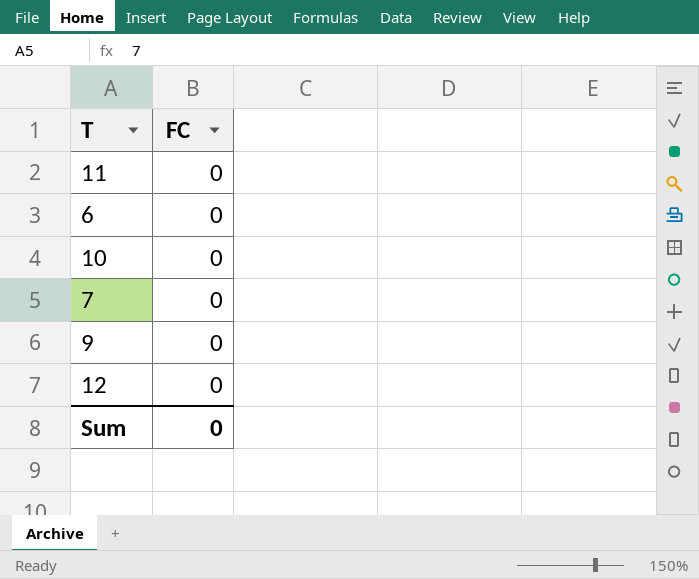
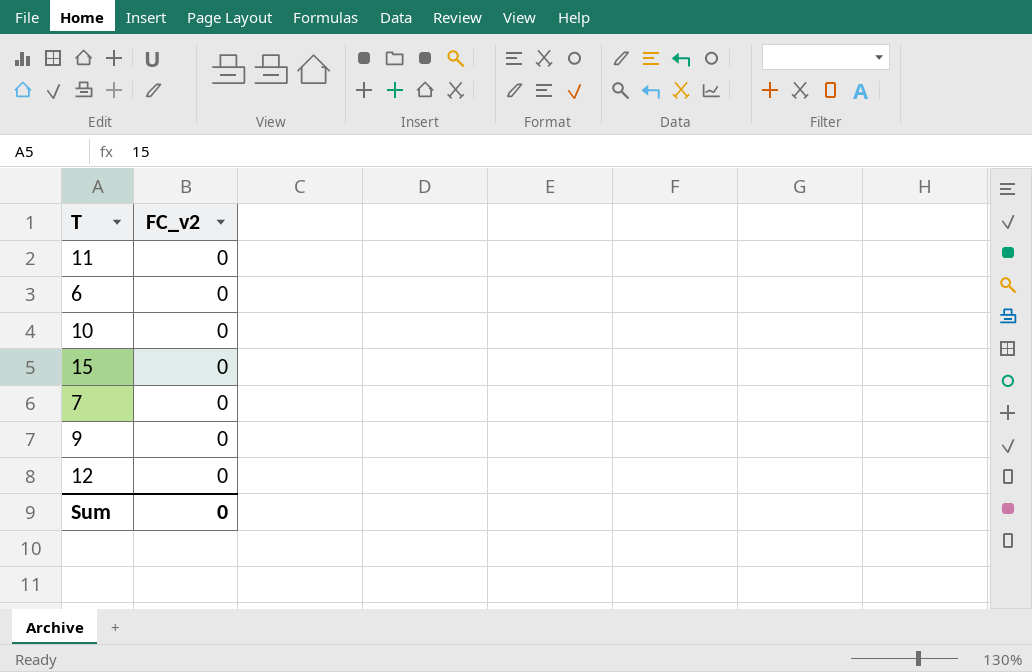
column name: FC -> FC_v2
row 15: none -> 0

